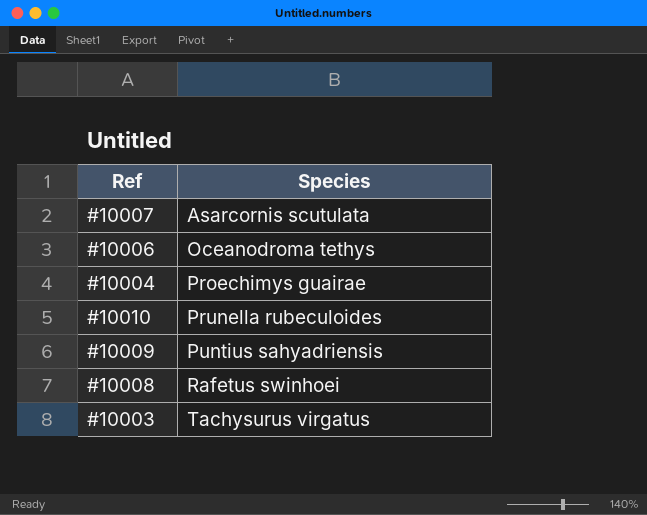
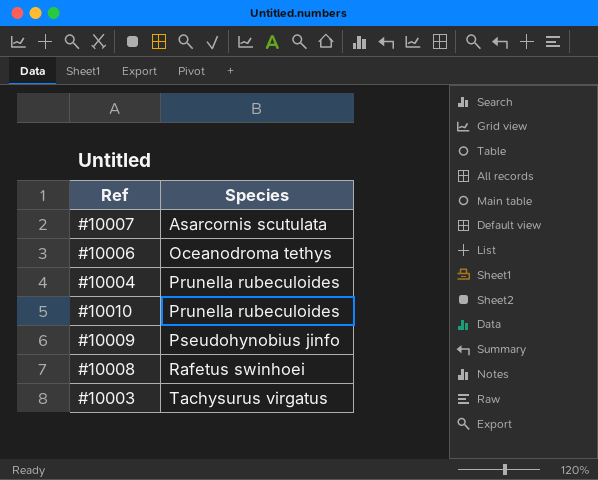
#10004 | Species: Proechimys guairae -> Prunella rubeculoides
#10009 | Species: Puntius sahyadriensis -> Pseudohynobius jinfo

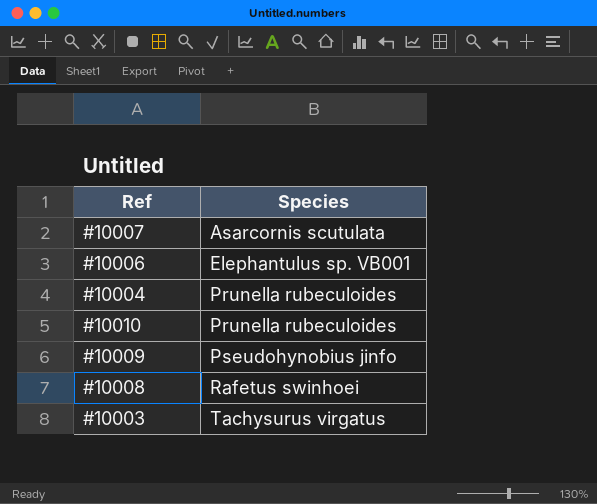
#10006 | Species: Oceanodroma tethys -> Elephantulus sp. VB001

